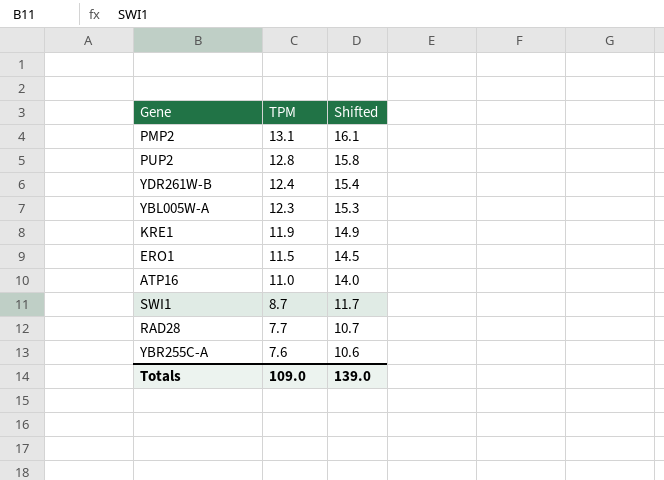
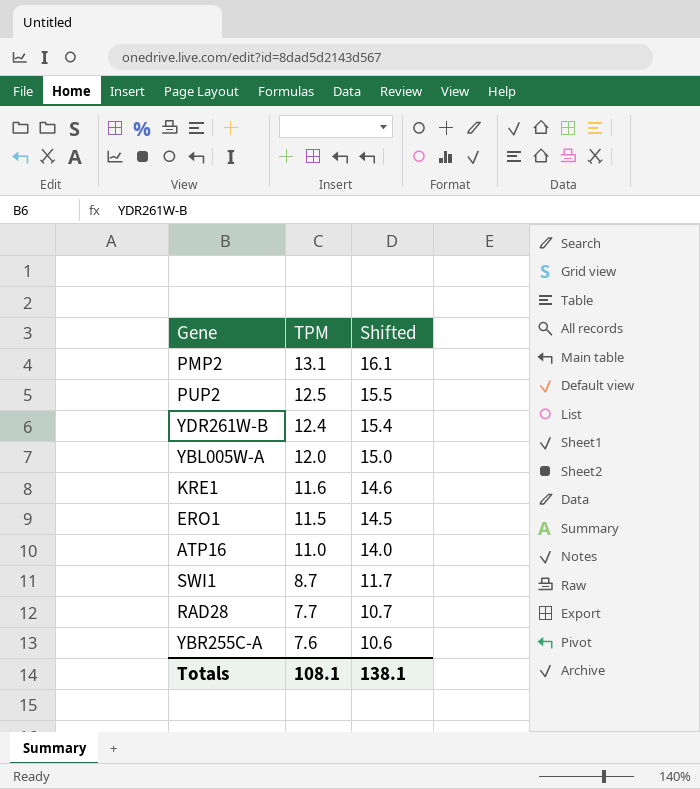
PUP2 | TPM: 12.8 -> 12.5
PUP2 | Shifted: 15.8 -> 15.5
YBL005W-A | TPM: 12.3 -> 12.0
YBL005W-A | Shifted: 15.3 -> 15.0
KRE1 | TPM: 11.9 -> 11.6
KRE1 | Shifted: 14.9 -> 14.6
Totals | TPM: 109.0 -> 108.1
Totals | Shifted: 139.0 -> 138.1

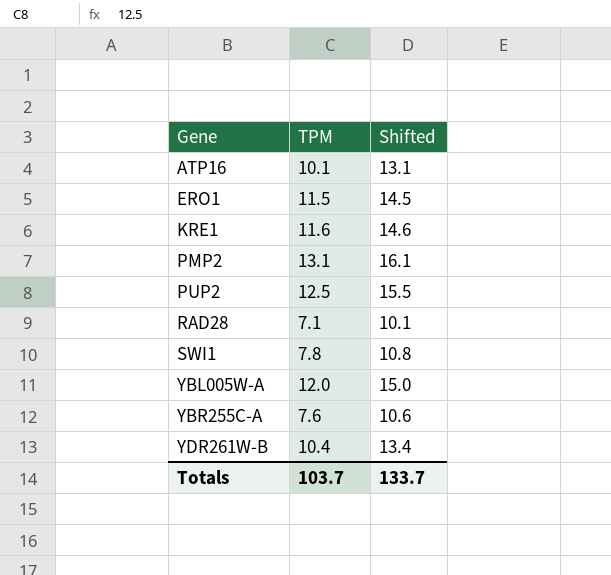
row order: TPM descending -> Gene ascending
ATP16 | TPM: 11.0 -> 10.1
ATP16 | Shifted: 14.0 -> 13.1
RAD28 | TPM: 7.7 -> 7.1
RAD28 | Shifted: 10.7 -> 10.1
SWI1 | TPM: 8.7 -> 7.8
SWI1 | Shifted: 11.7 -> 10.8
YDR261W-B | TPM: 12.4 -> 10.4
YDR261W-B | Shifted: 15.4 -> 13.4
Totals | TPM: 108.1 -> 103.7
Totals | Shifted: 138.1 -> 133.7

